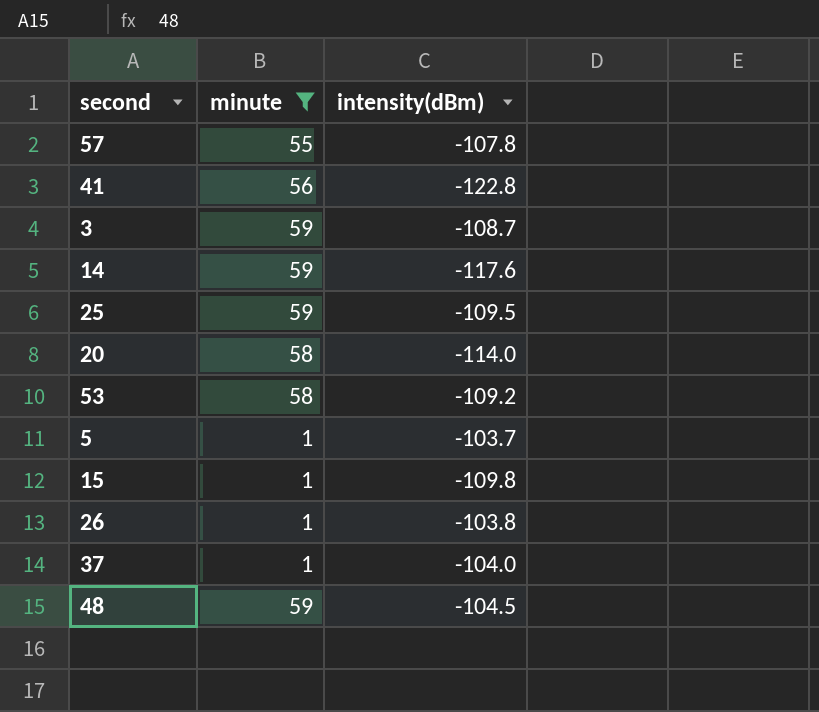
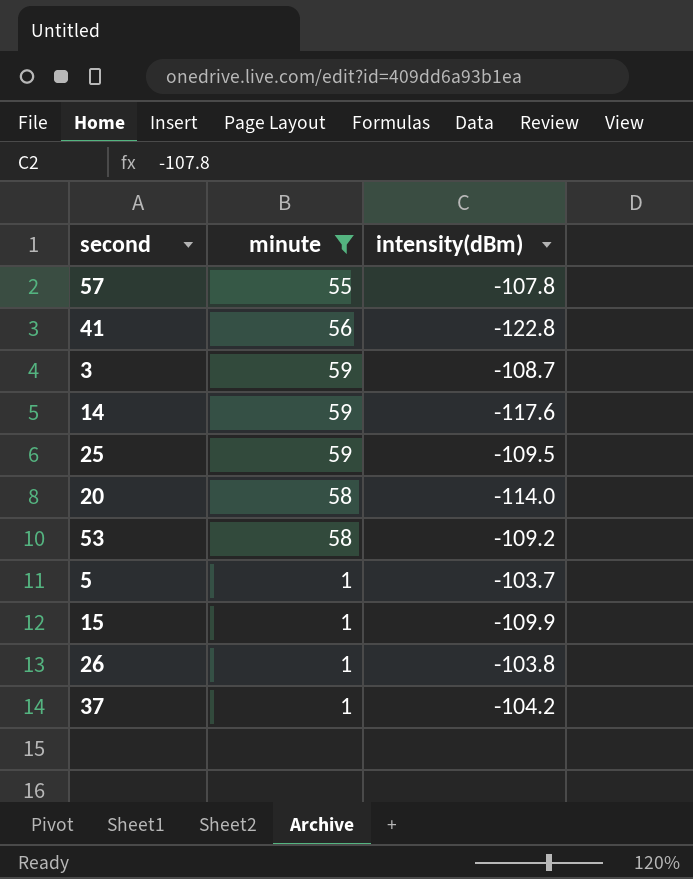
row 48: 59 | -104.5 -> none
15 | intensity(dBm): -109.8 -> -109.9
37 | intensity(dBm): -104.0 -> -104.2

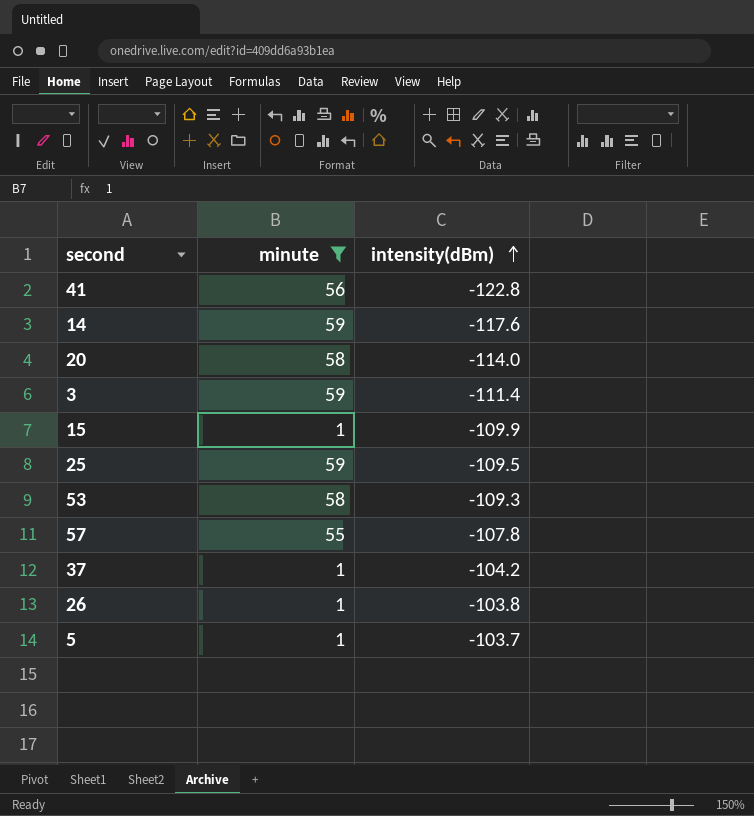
row order: none -> intensity(dBm) ascending
3 | intensity(dBm): -108.7 -> -111.4
53 | intensity(dBm): -109.2 -> -109.3

